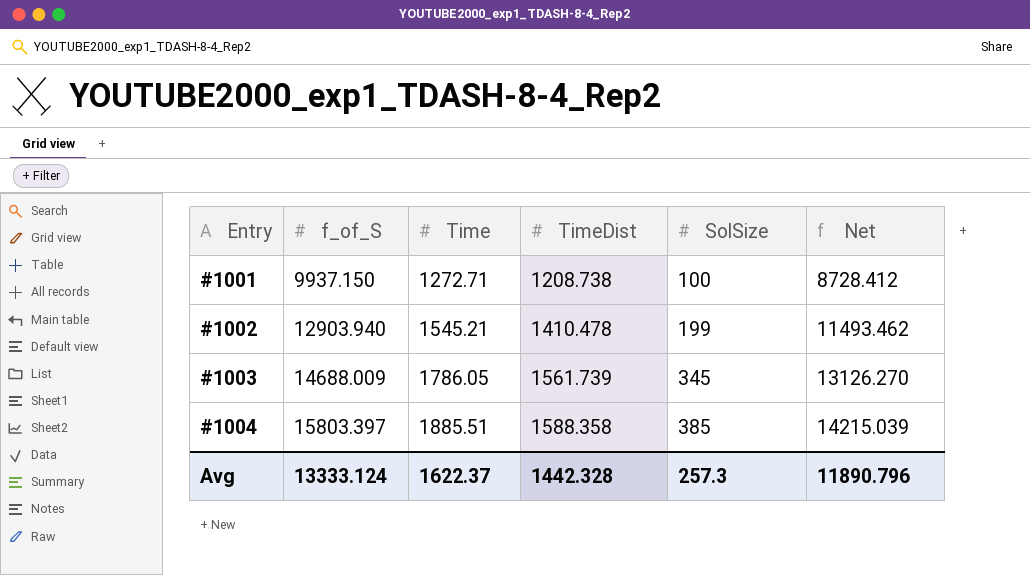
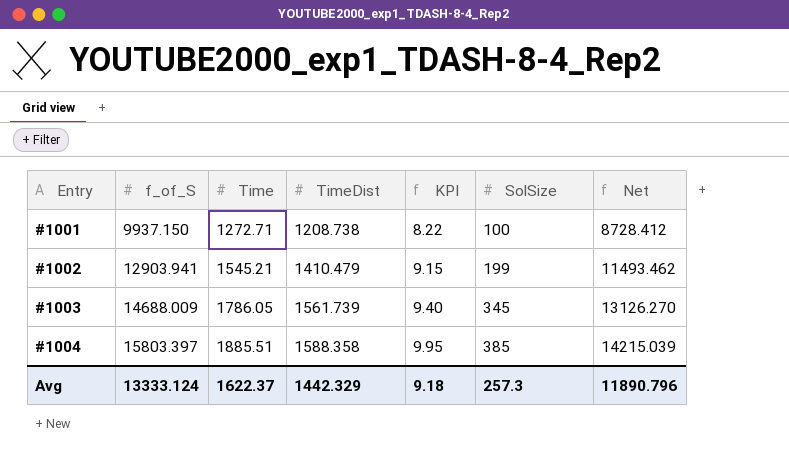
column KPI | formula: none -> [f_of_S] / [TimeDist]
#1002 | f_of_S: 12903.940 -> 12903.941
#1002 | TimeDist: 1410.478 -> 1410.479
Avg | TimeDist: 1442.328 -> 1442.329

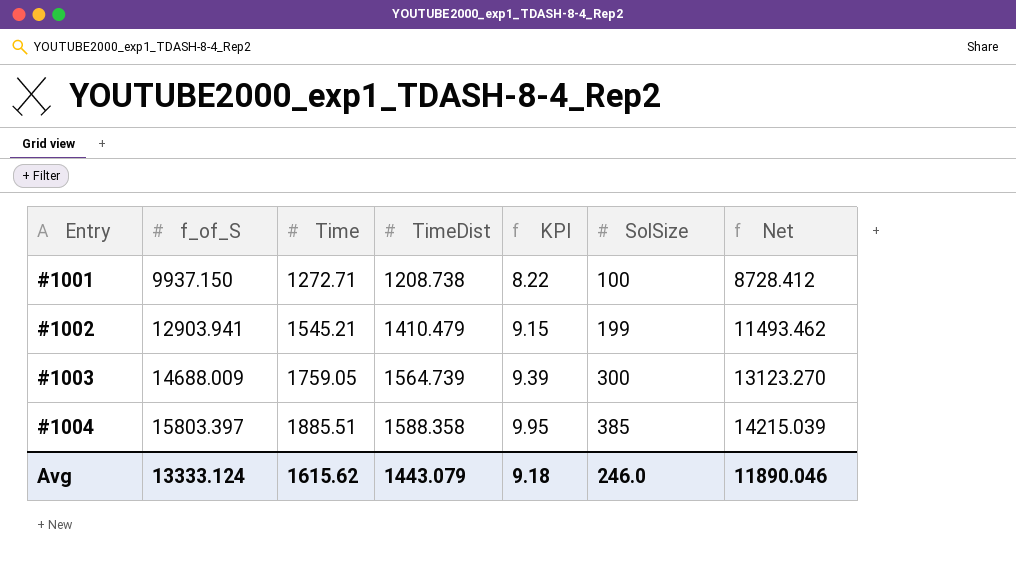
#1003 | Time: 1786.05 -> 1759.05
#1003 | TimeDist: 1561.739 -> 1564.739
#1003 | KPI: 9.40 -> 9.39
#1003 | SolSize: 345 -> 300
#1003 | Net: 13126.270 -> 13123.270
Avg | Time: 1622.37 -> 1615.62
Avg | TimeDist: 1442.329 -> 1443.079
Avg | SolSize: 257.3 -> 246.0
Avg | Net: 11890.796 -> 11890.046

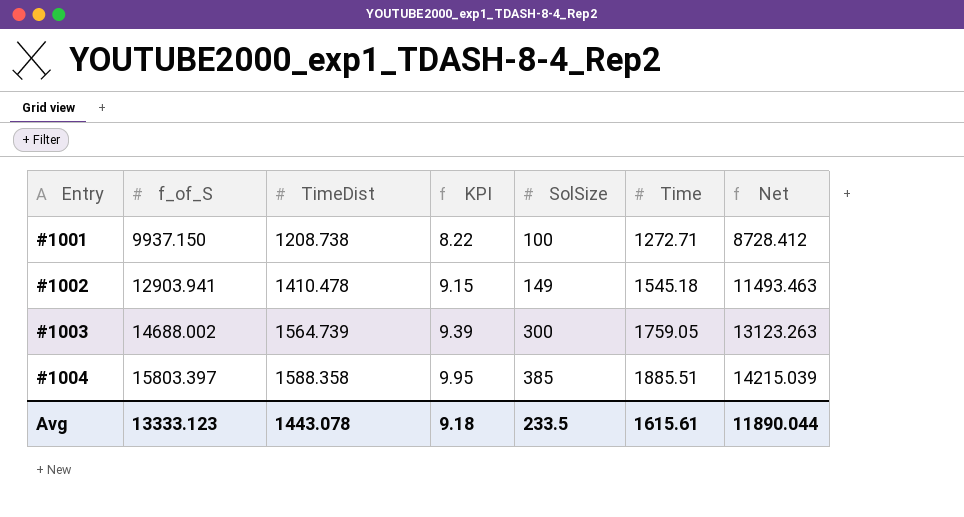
column Time | position: 3 -> 6
#1002 | TimeDist: 1410.479 -> 1410.478
#1002 | SolSize: 199 -> 149
#1002 | Time: 1545.21 -> 1545.18
#1002 | Net: 11493.462 -> 11493.463
#1003 | f_of_S: 14688.009 -> 14688.002
#1003 | Net: 13123.270 -> 13123.263
Avg | f_of_S: 13333.124 -> 13333.123
Avg | TimeDist: 1443.079 -> 1443.078
Avg | SolSize: 246.0 -> 233.5
Avg | Time: 1615.62 -> 1615.61
Avg | Net: 11890.046 -> 11890.044

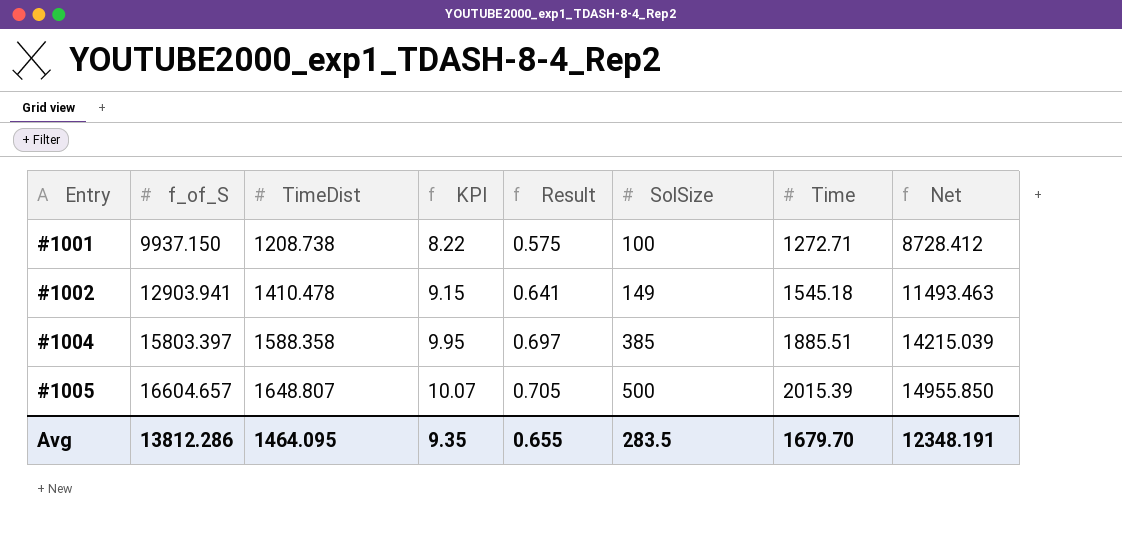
column Result | formula: none -> [KPI] * 0.07
row #1003: 14688.002 | 1564.739 | 9.39 | 300 | 1759.05 | 13123.263 -> none
row #1005: none -> 16604.657 | 1648.807 | 10.07 | 0.705 | 500 | 2015.39 | 14955.850
Avg | f_of_S: 13333.123 -> 13812.286
Avg | TimeDist: 1443.078 -> 1464.095
Avg | KPI: 9.18 -> 9.35
Avg | SolSize: 233.5 -> 283.5
Avg | Time: 1615.61 -> 1679.70
Avg | Net: 11890.044 -> 12348.191

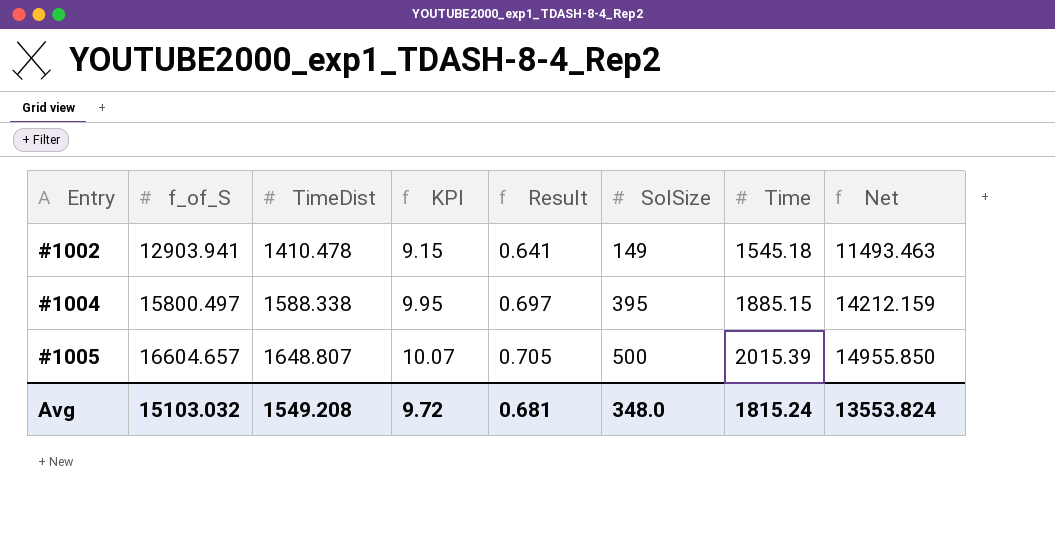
row #1001: 9937.150 | 1208.738 | 8.22 | 0.575 | 100 | 1272.71 | 8728.412 -> none
#1004 | f_of_S: 15803.397 -> 15800.497
#1004 | TimeDist: 1588.358 -> 1588.338
#1004 | SolSize: 385 -> 395
#1004 | Time: 1885.51 -> 1885.15
#1004 | Net: 14215.039 -> 14212.159
Avg | f_of_S: 13812.286 -> 15103.032
Avg | TimeDist: 1464.095 -> 1549.208
Avg | KPI: 9.35 -> 9.72
Avg | Result: 0.655 -> 0.681
Avg | SolSize: 283.5 -> 348.0
Avg | Time: 1679.70 -> 1815.24
Avg | Net: 12348.191 -> 13553.824

